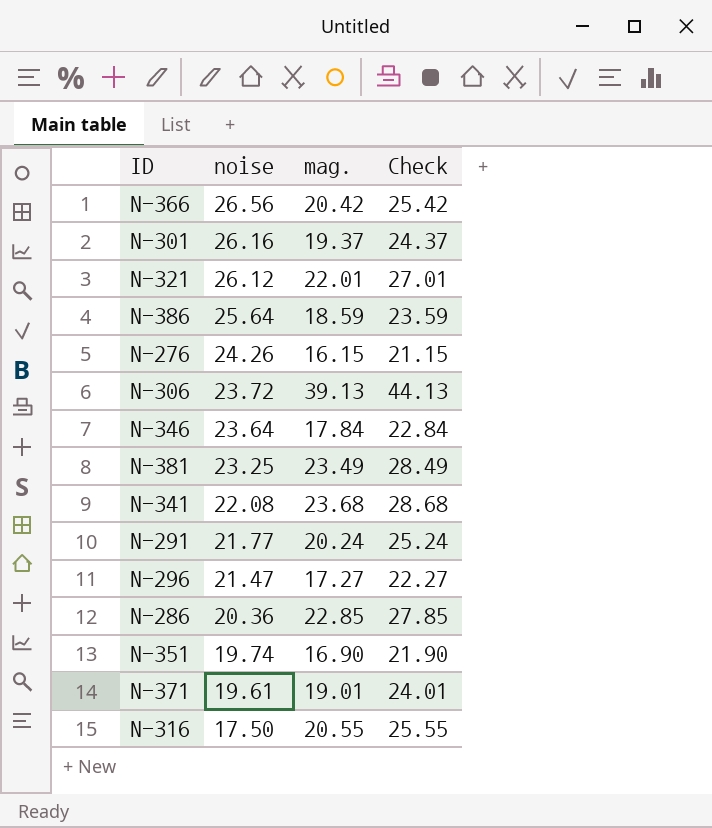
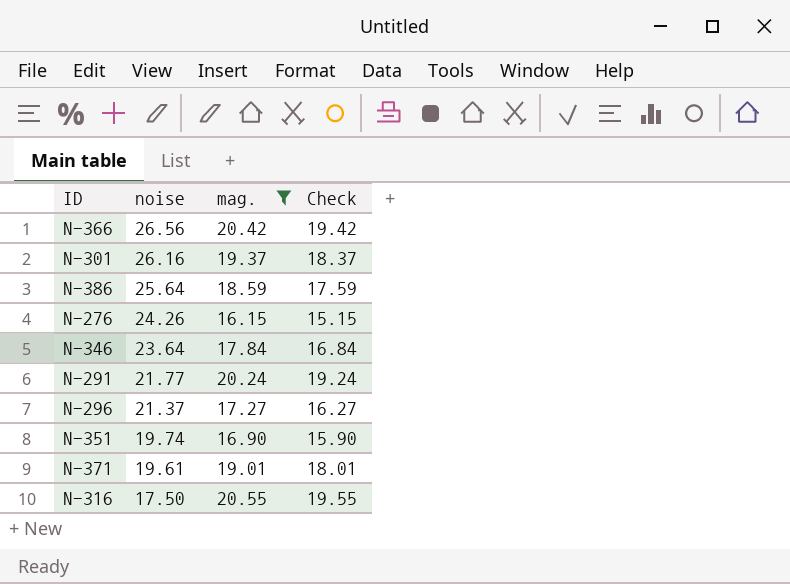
filter: none -> mag. <= 20.55
column Check | formula: [mag.] + 5 -> [mag.] - 1
N-296 | noise: 21.47 -> 21.37

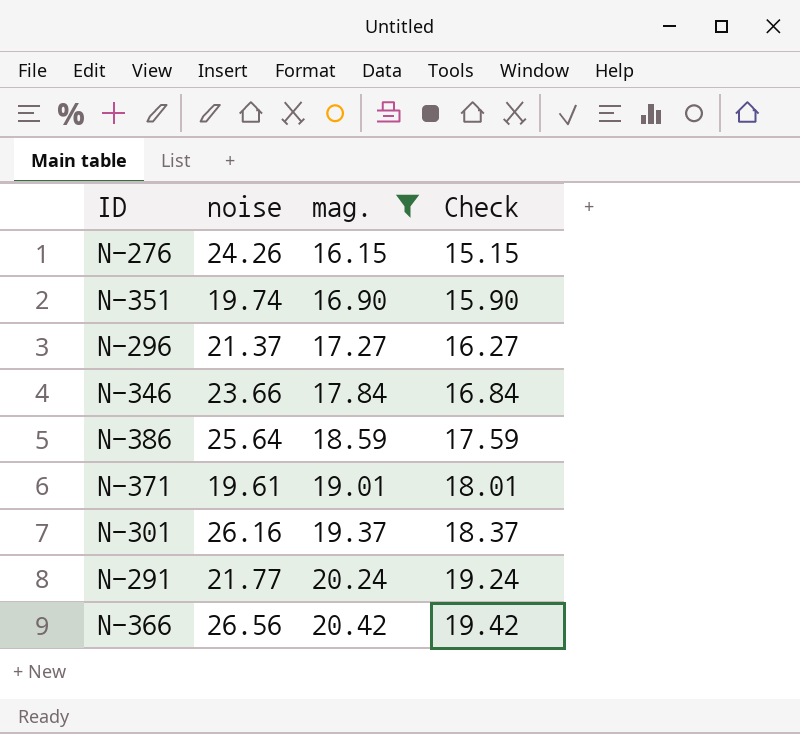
row order: noise descending -> mag. ascending
row N-316: 17.50 | 20.55 | 19.55 -> none
N-346 | noise: 23.64 -> 23.66

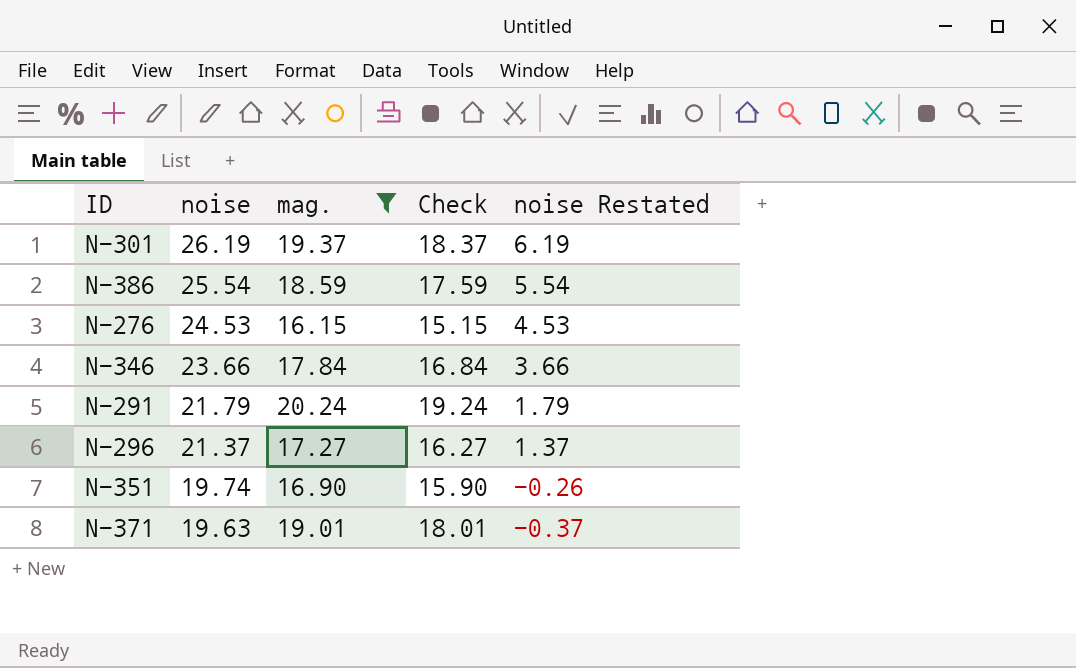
row order: mag. ascending -> noise descending
column noise Restated | formula: none -> [noise] - 20
row N-366: 26.56 | 20.42 | 19.42 -> none
N-301 | noise: 26.16 -> 26.19
N-386 | noise: 25.64 -> 25.54
N-276 | noise: 24.26 -> 24.53
N-291 | noise: 21.77 -> 21.79
N-371 | noise: 19.61 -> 19.63

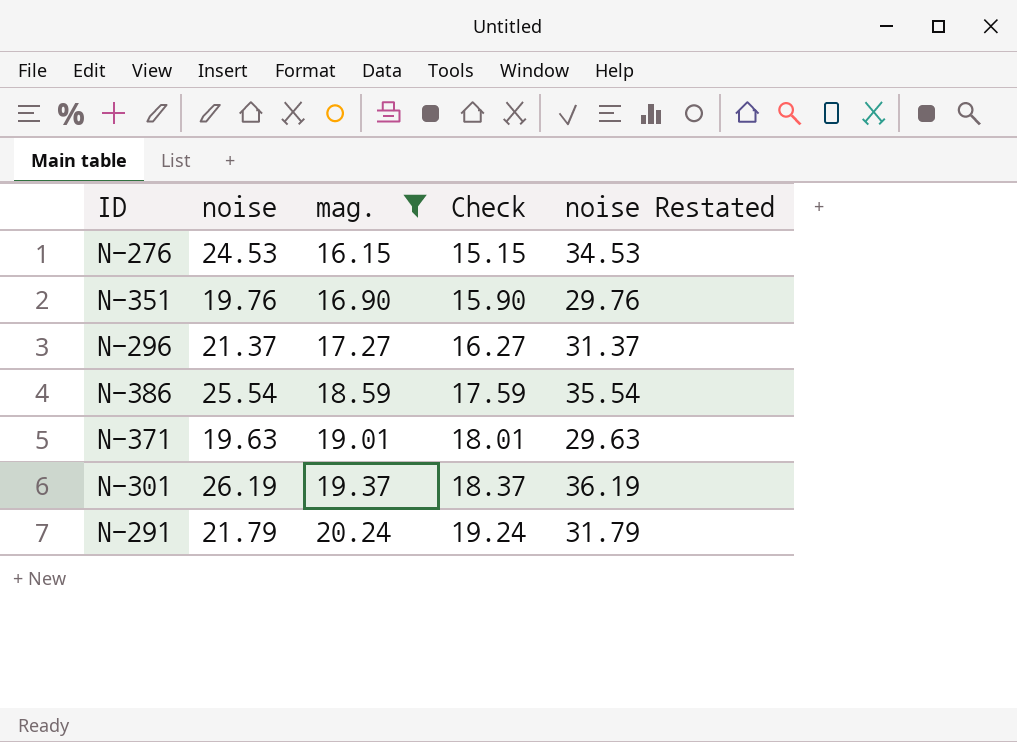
row order: noise descending -> mag. ascending
column noise Restated | formula: [noise] - 20 -> [noise] + 10
row N-346: 23.66 | 17.84 | 16.84 | 3.66 -> none
N-351 | noise: 19.74 -> 19.76

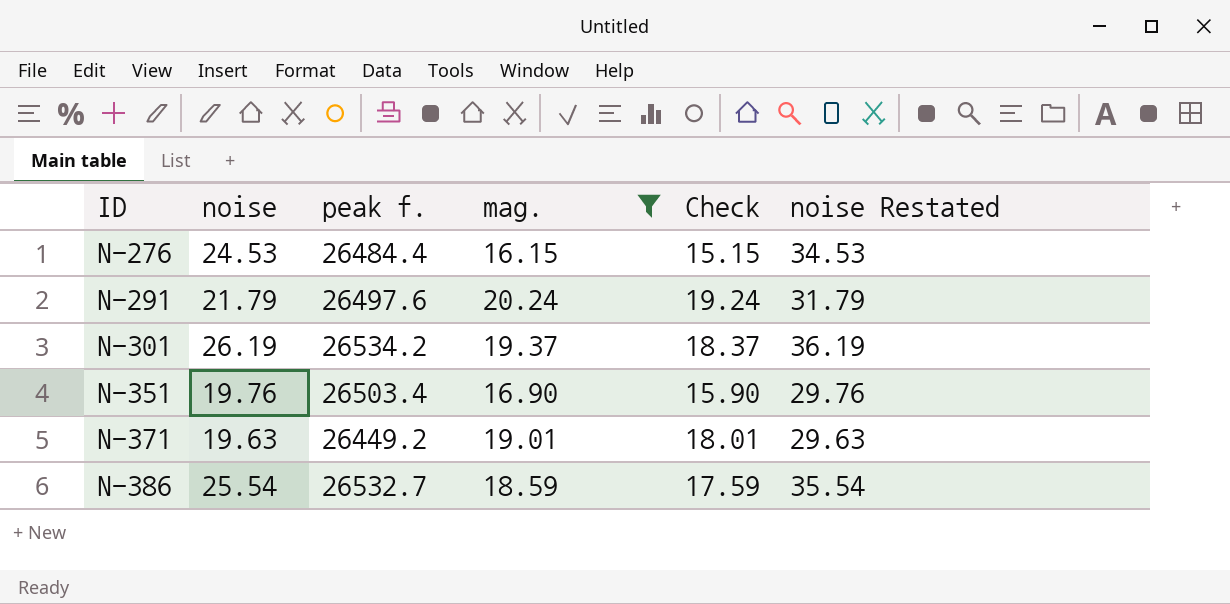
row order: mag. ascending -> ID ascending
column peak f. | position: none -> 3
row N-296: 21.37 | 17.27 | 16.27 | 31.37 -> none

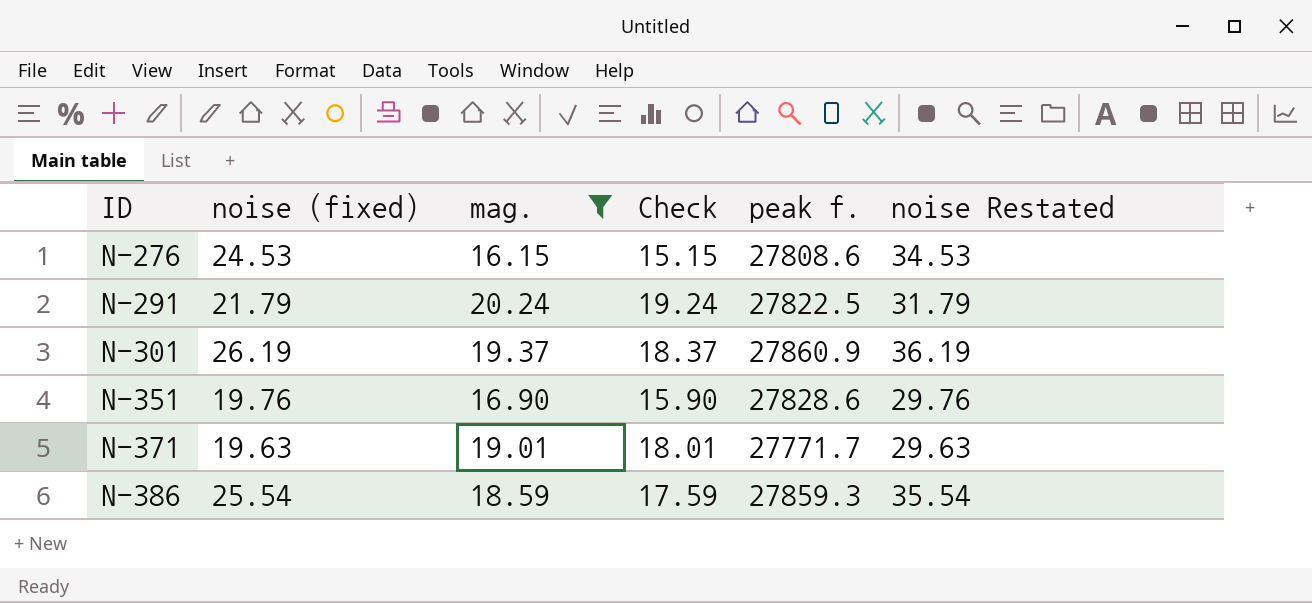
column name: noise -> noise (fixed)
column peak f. | position: 3 -> 5
N-276 | peak f.: 26484.4 -> 27808.6
N-291 | peak f.: 26497.6 -> 27822.5
N-301 | peak f.: 26534.2 -> 27860.9
N-351 | peak f.: 26503.4 -> 27828.6
N-371 | peak f.: 26449.2 -> 27771.7
N-386 | peak f.: 26532.7 -> 27859.3

